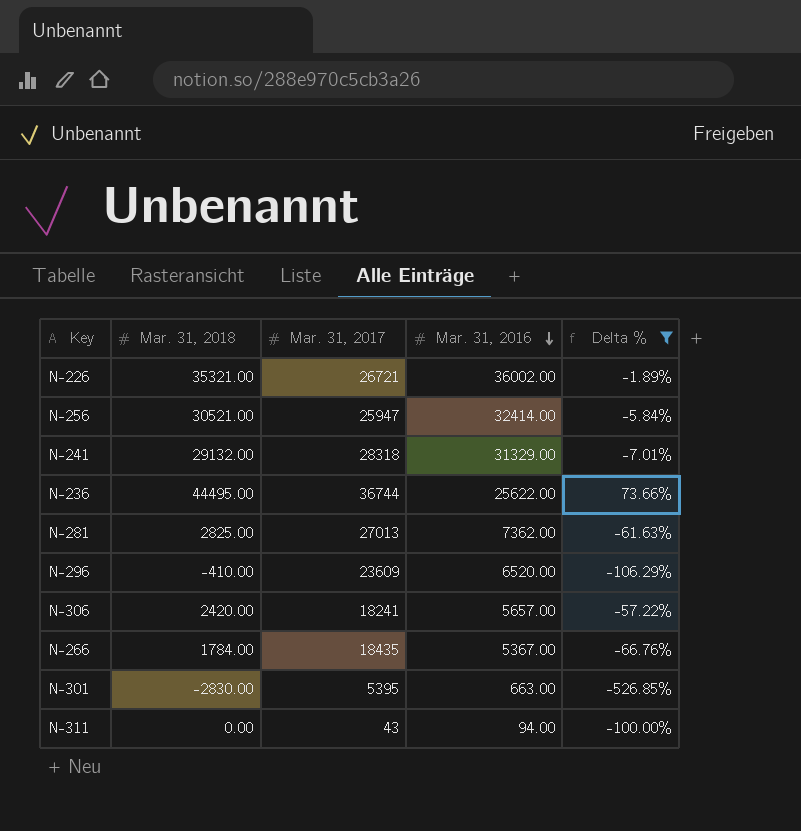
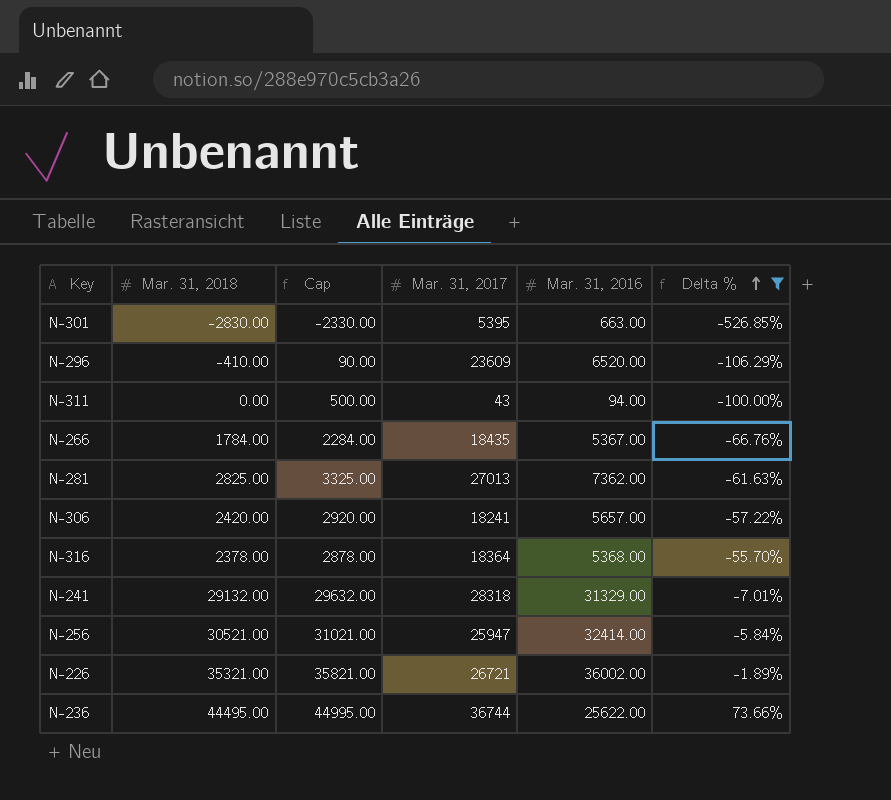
row order: Mar. 31, 2016 descending -> Delta % ascending
column Cap | formula: none -> [Mar. 31, 2018] + 500
row N-316: none -> 2378.00 | 2878.00 | 18364 | 5368.00 | -55.70%

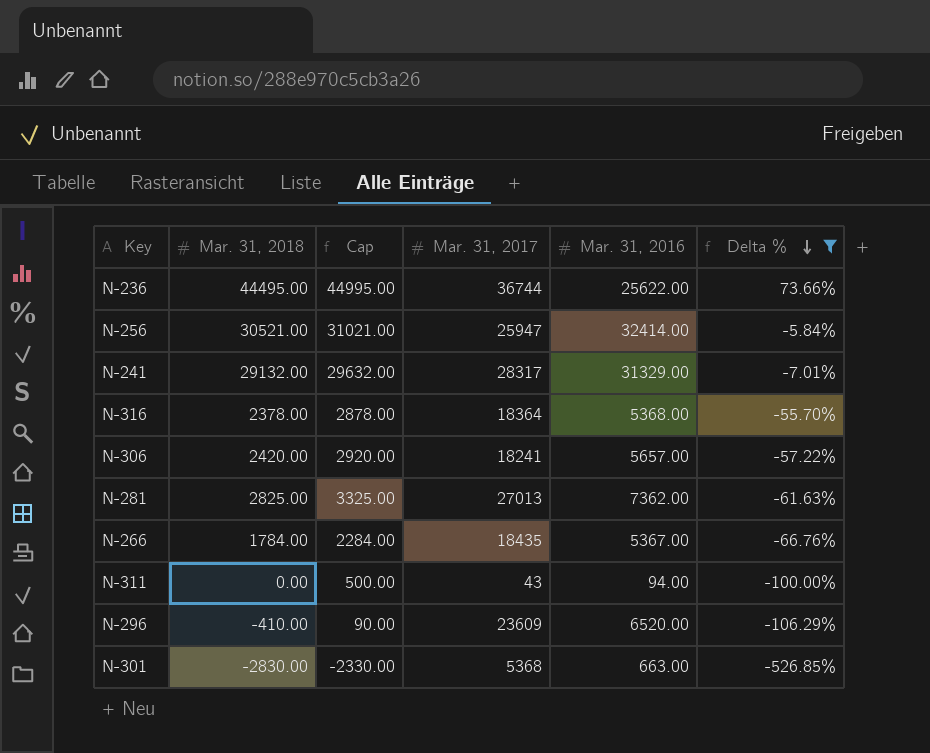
row order: Delta % ascending -> Delta % descending
row N-226: 35321.00 | 35821.00 | 26721 | 36002.00 | -1.89% -> none
N-241 | Mar. 31, 2017: 28318 -> 28317
N-301 | Mar. 31, 2017: 5395 -> 5368

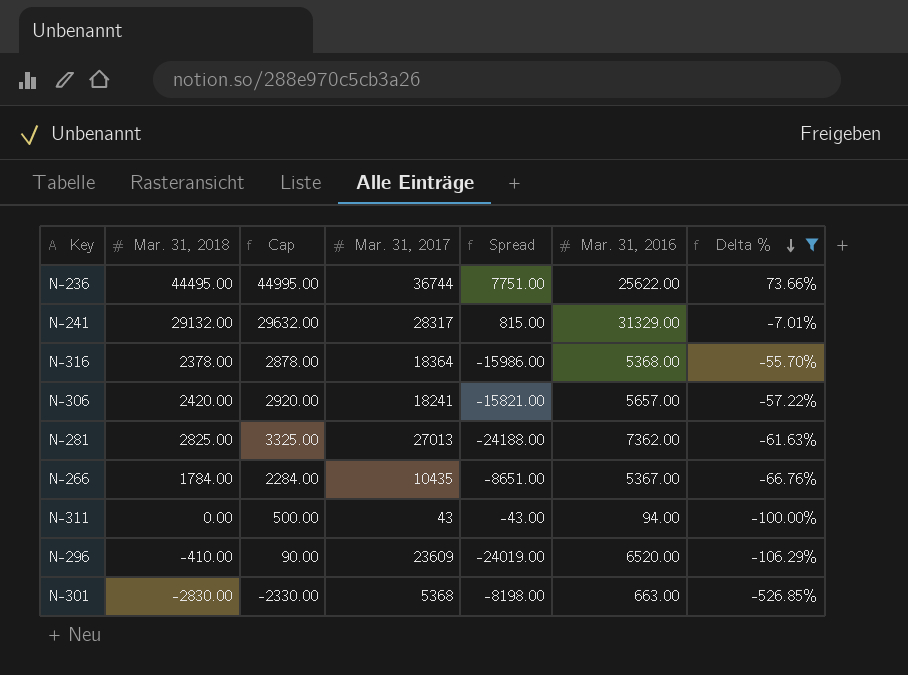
column Spread | formula: none -> [Mar. 31, 2018] - [Mar. 31, 2017]
row N-256: 30521.00 | 31021.00 | 25947 | 32414.00 | -5.84% -> none
N-266 | Mar. 31, 2017: 18435 -> 10435

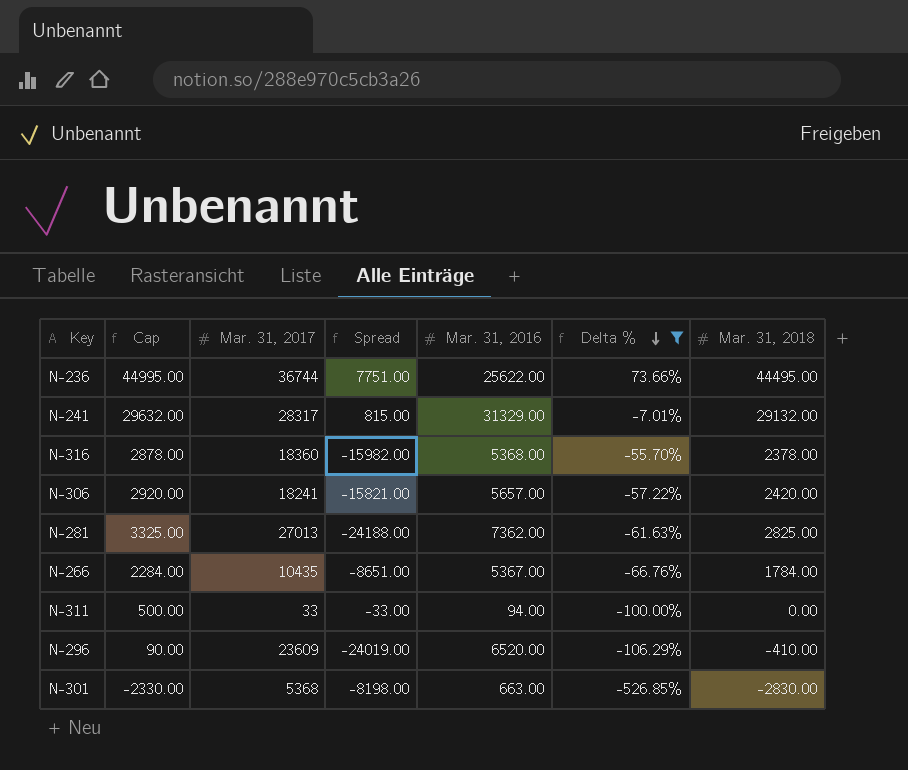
column Mar. 31, 2018 | position: 2 -> 7
N-316 | Mar. 31, 2017: 18364 -> 18360
N-316 | Spread: -15986.00 -> -15982.00
N-311 | Mar. 31, 2017: 43 -> 33
N-311 | Spread: -43.00 -> -33.00

